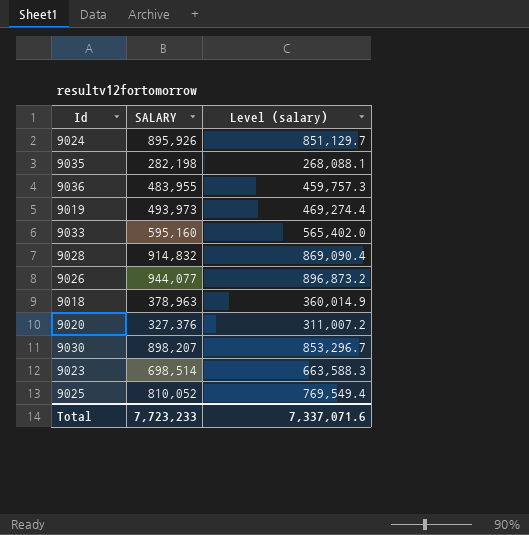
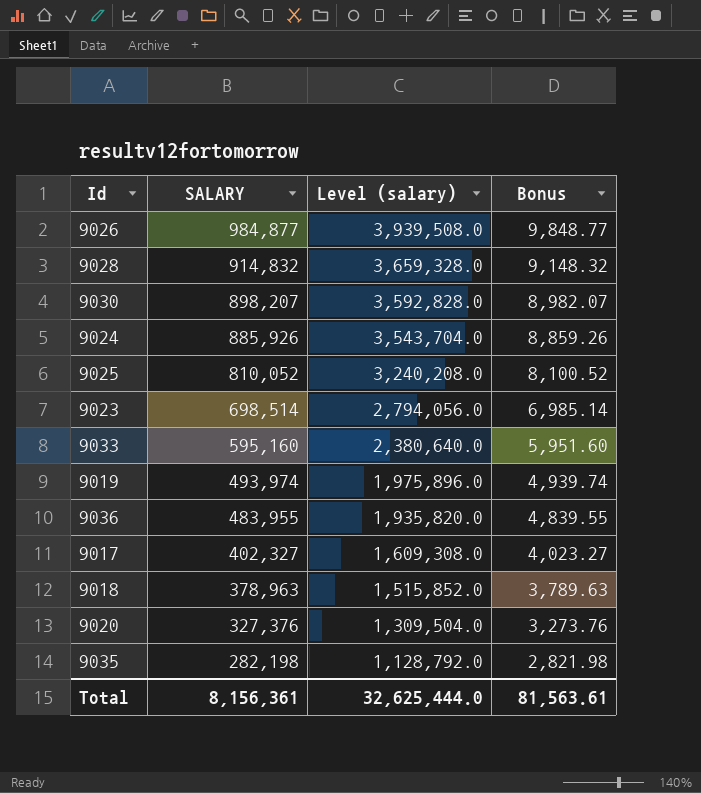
row order: none -> SALARY descending
column Level (salary) | formula: [SALARY] * 0.95 -> [SALARY] * 4
column Bonus | formula: none -> [SALARY] * 0.01
9026 | SALARY: 944,077 -> 984,877
9024 | SALARY: 895,926 -> 885,926
9019 | SALARY: 493,973 -> 493,974
row 9017: none -> 402,327 | 1,609,308.0 | 4,023.27
Total | SALARY: 7,723,233 -> 8,156,361
Total | Level (salary): 7,337,071.6 -> 32,625,444.0

